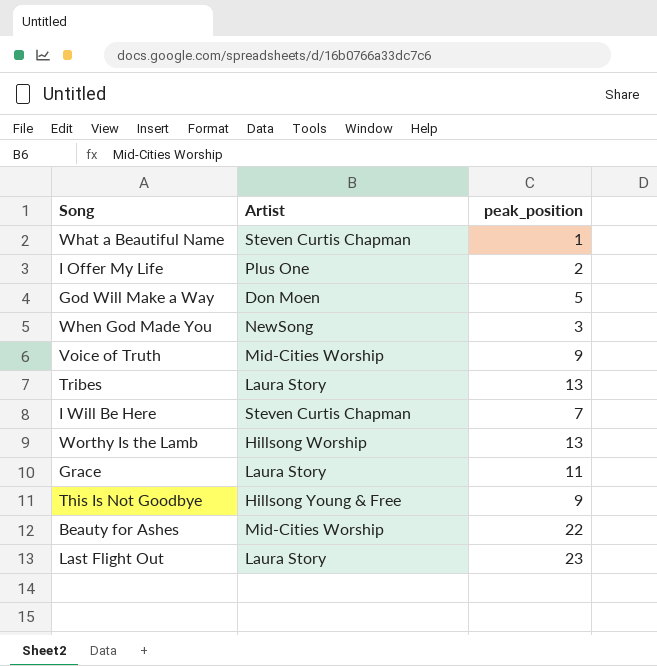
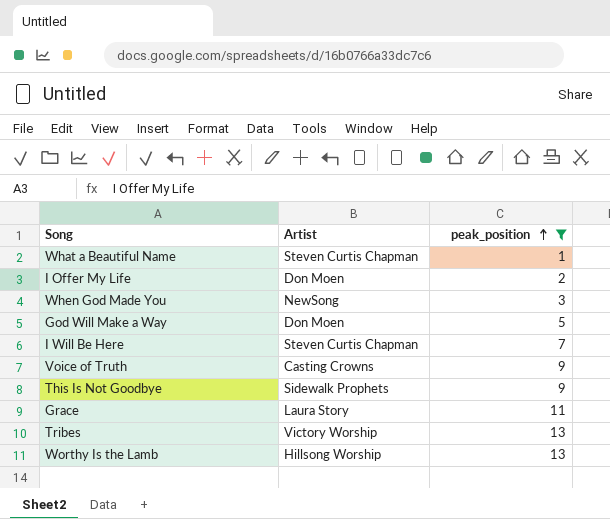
filter: none -> peak_position <= 13
row order: none -> peak_position ascending
I Offer My Life | Artist: Plus One -> Don Moen
Voice of Truth | Artist: Mid-Cities Worship -> Casting Crowns
This Is Not Goodbye | Artist: Hillsong Young & Free -> Sidewalk Prophets
Tribes | Artist: Laura Story -> Victory Worship

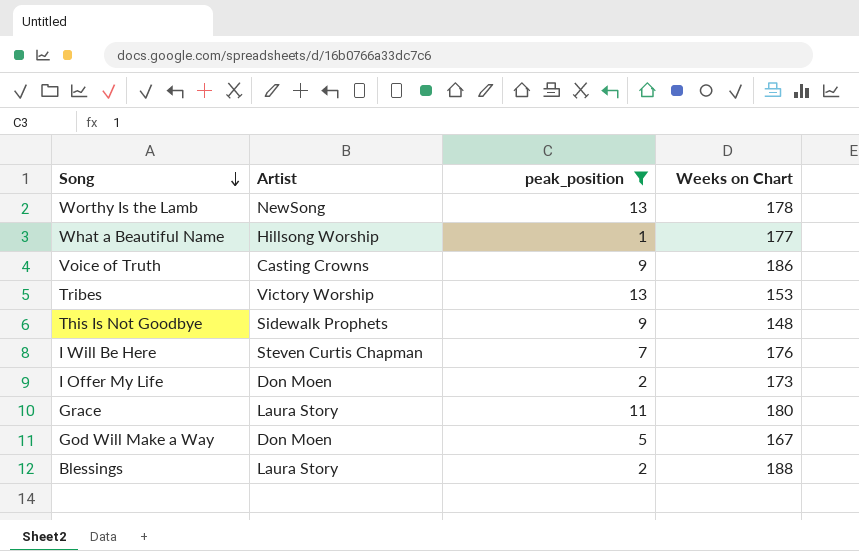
row order: peak_position ascending -> Song descending
column Weeks on Chart | position: none -> 4
row When God Made You: NewSong | 3 -> none
Worthy Is the Lamb | Artist: Hillsong Worship -> NewSong
What a Beautiful Name | Artist: Steven Curtis Chapman -> Hillsong Worship
row Blessings: none -> Laura Story | 2 | 188

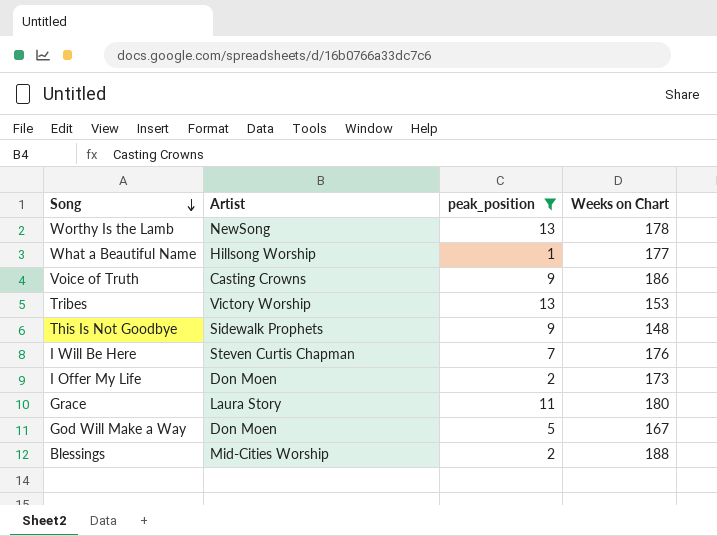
Blessings | Artist: Laura Story -> Mid-Cities Worship

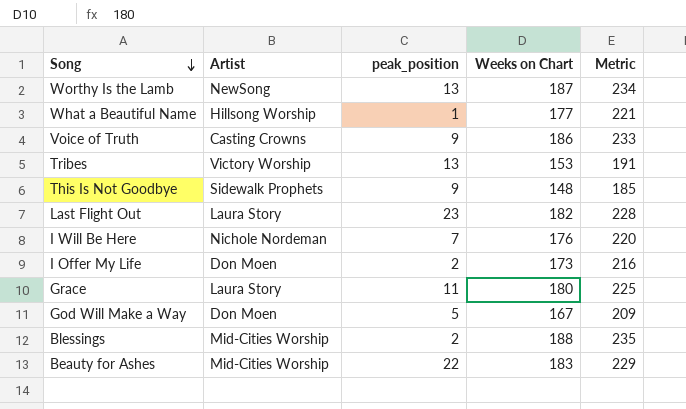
filter: peak_position <= 13 -> none
column Metric | formula: none -> [Weeks on Chart] * 1.25
Worthy Is the Lamb | Weeks on Chart: 178 -> 187
I Will Be Here | Artist: Steven Curtis Chapman -> Nichole Nordeman

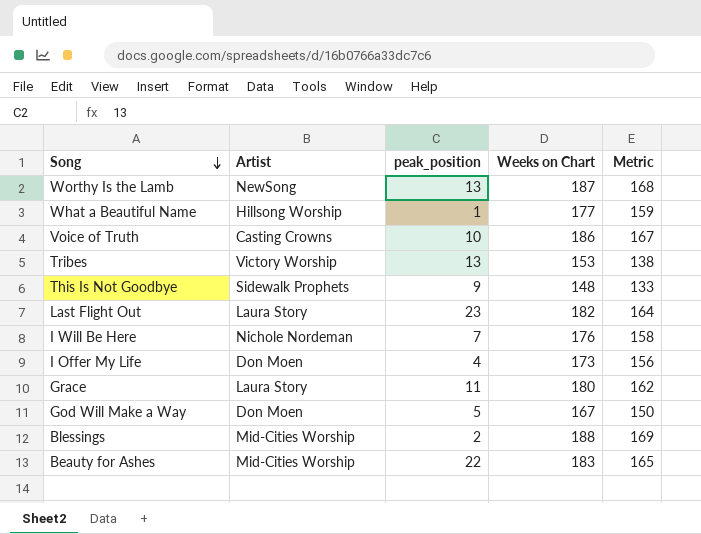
column Metric | formula: [Weeks on Chart] * 1.25 -> [Weeks on Chart] * 0.9
Voice of Truth | peak_position: 9 -> 10
I Offer My Life | peak_position: 2 -> 4

